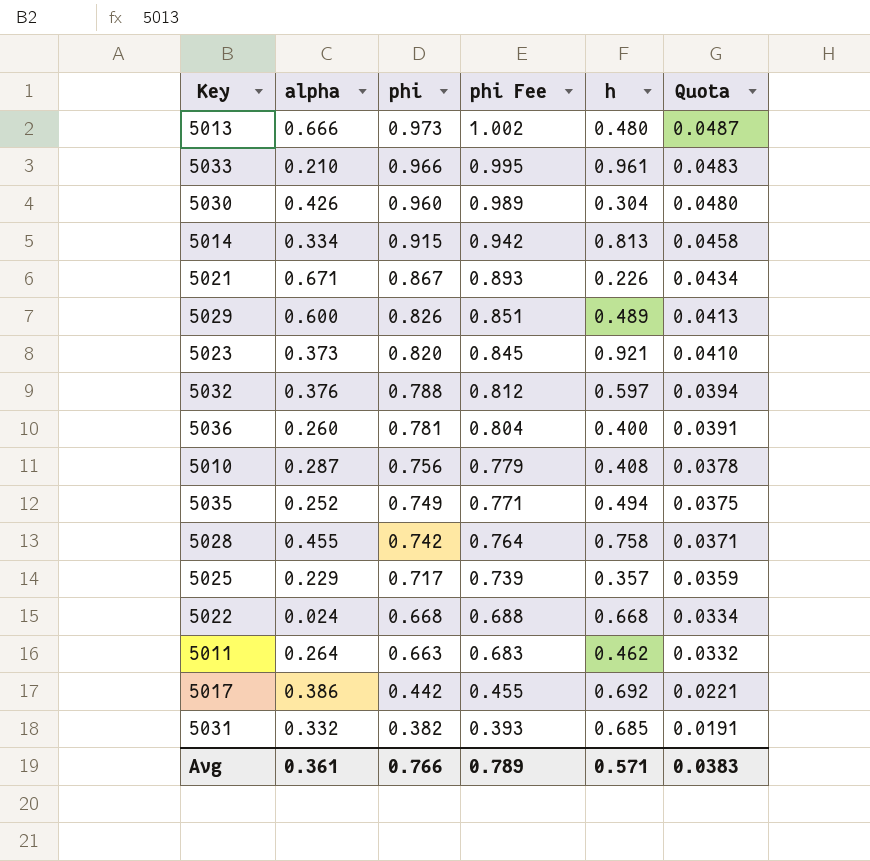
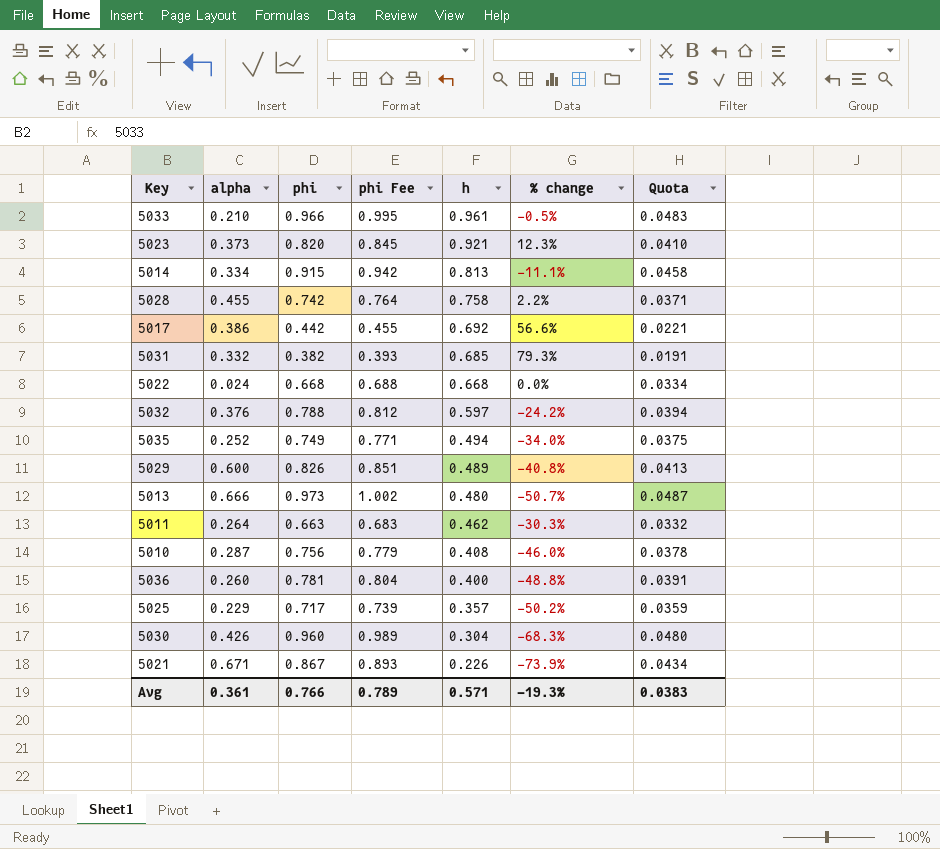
row order: phi descending -> h descending
column % change | formula: none -> ([h] - [phi]) / [phi]

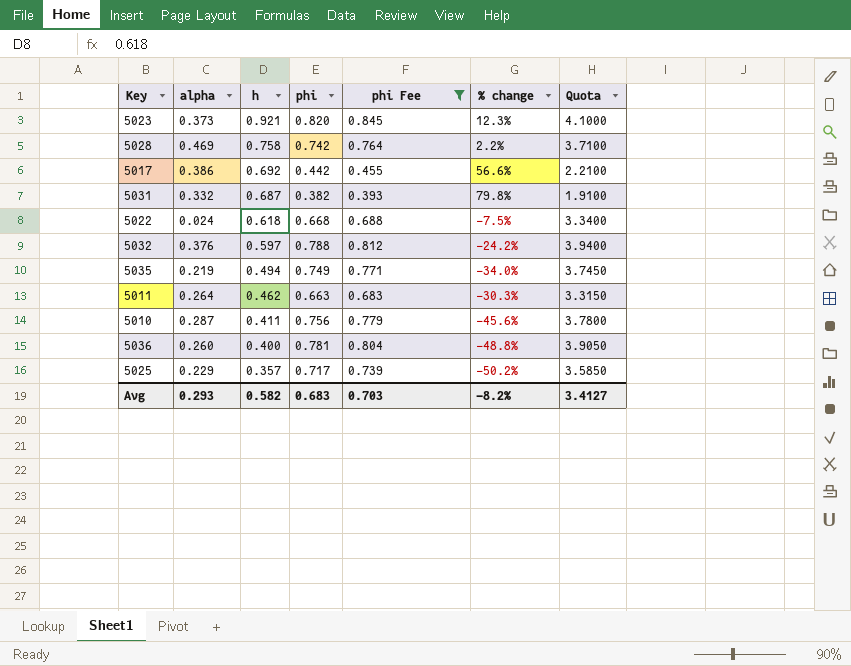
filter: none -> phi Fee <= 0.845
column h | position: 5 -> 3
column Quota | formula: [phi] * 0.05 -> [phi] * 5
5028 | alpha: 0.455 -> 0.469
5031 | h: 0.685 -> 0.687
5031 | % change: 79.3% -> 79.8%
5022 | h: 0.668 -> 0.618
5022 | % change: 0.0% -> -7.5%
5035 | alpha: 0.252 -> 0.219
5010 | h: 0.408 -> 0.411
5010 | % change: -46.0% -> -45.6%
Avg | alpha: 0.361 -> 0.293
Avg | h: 0.571 -> 0.582
Avg | phi: 0.766 -> 0.683
Avg | phi Fee: 0.789 -> 0.703
Avg | % change: -19.3% -> -8.2%
Avg | Quota: 0.0383 -> 3.4127

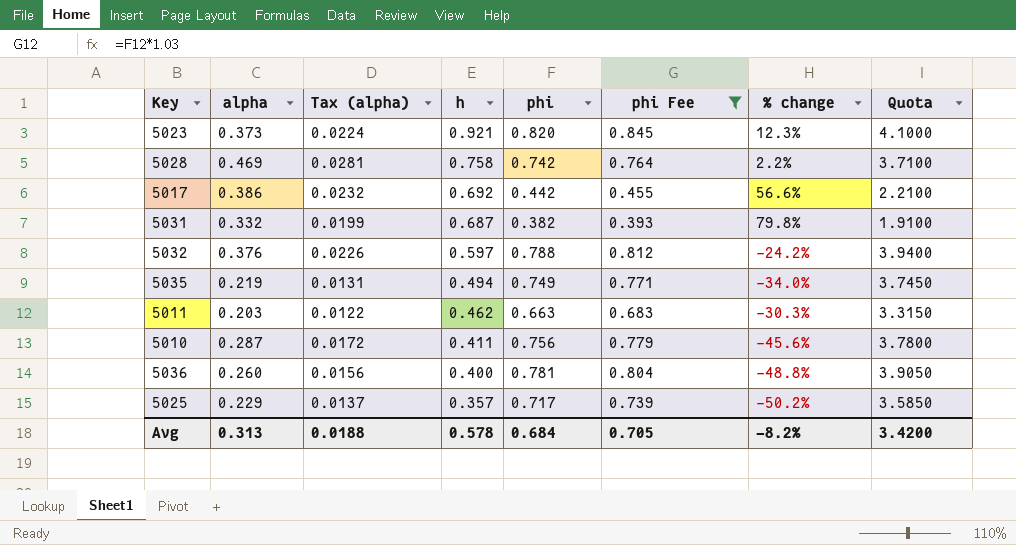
column Tax (alpha) | formula: none -> [alpha] * 0.06
row 5022: 0.024 | 0.618 | 0.668 | 0.688 | -7.5% | 3.3400 -> none
5011 | alpha: 0.264 -> 0.203
Avg | alpha: 0.293 -> 0.313
Avg | h: 0.582 -> 0.578
Avg | phi: 0.683 -> 0.684
Avg | phi Fee: 0.703 -> 0.705
Avg | Quota: 3.4127 -> 3.4200

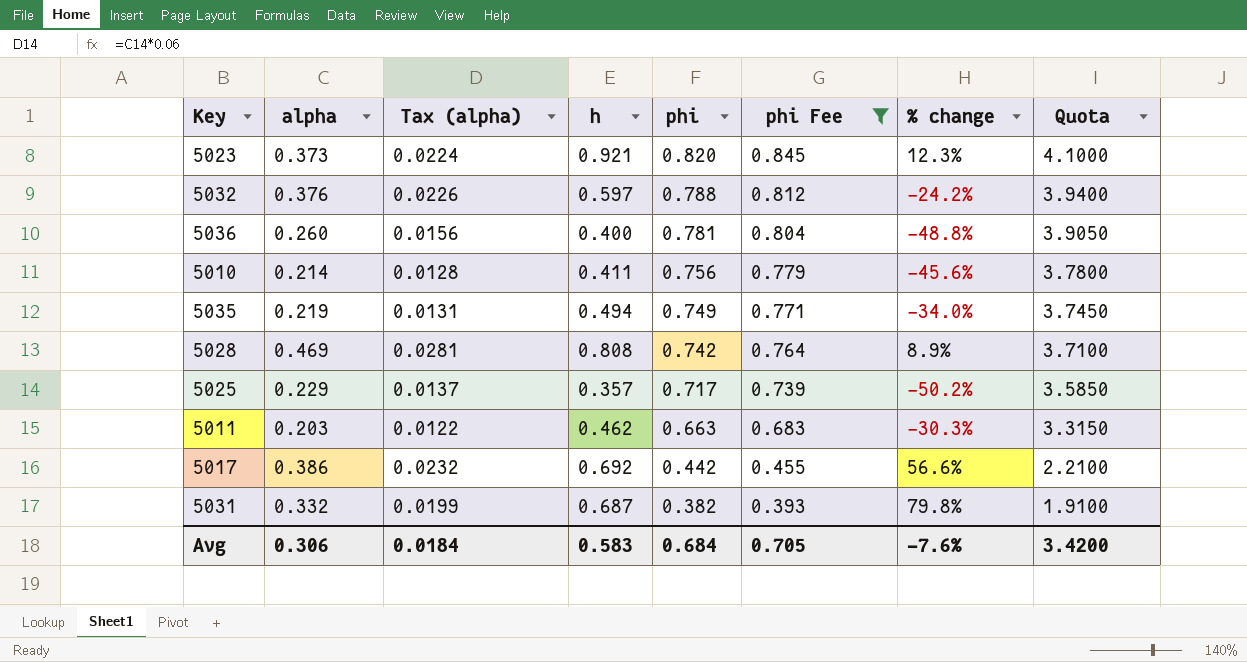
row order: h descending -> phi descending
5010 | alpha: 0.287 -> 0.214
5010 | Tax (alpha): 0.0172 -> 0.0128
5028 | h: 0.758 -> 0.808
5028 | % change: 2.2% -> 8.9%
Avg | alpha: 0.313 -> 0.306
Avg | Tax (alpha): 0.0188 -> 0.0184
Avg | h: 0.578 -> 0.583
Avg | % change: -8.2% -> -7.6%

